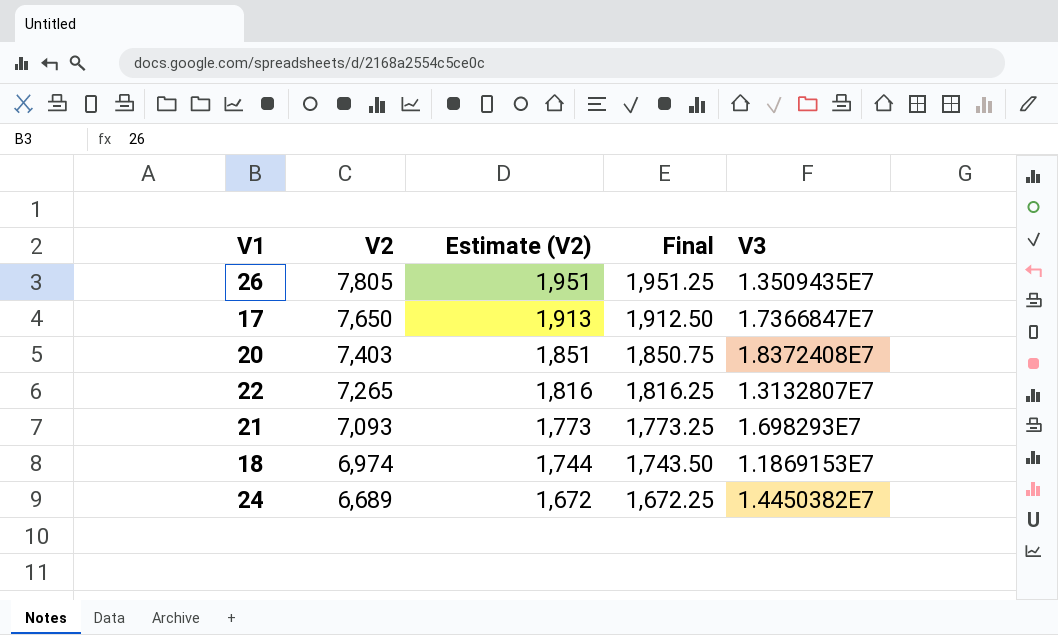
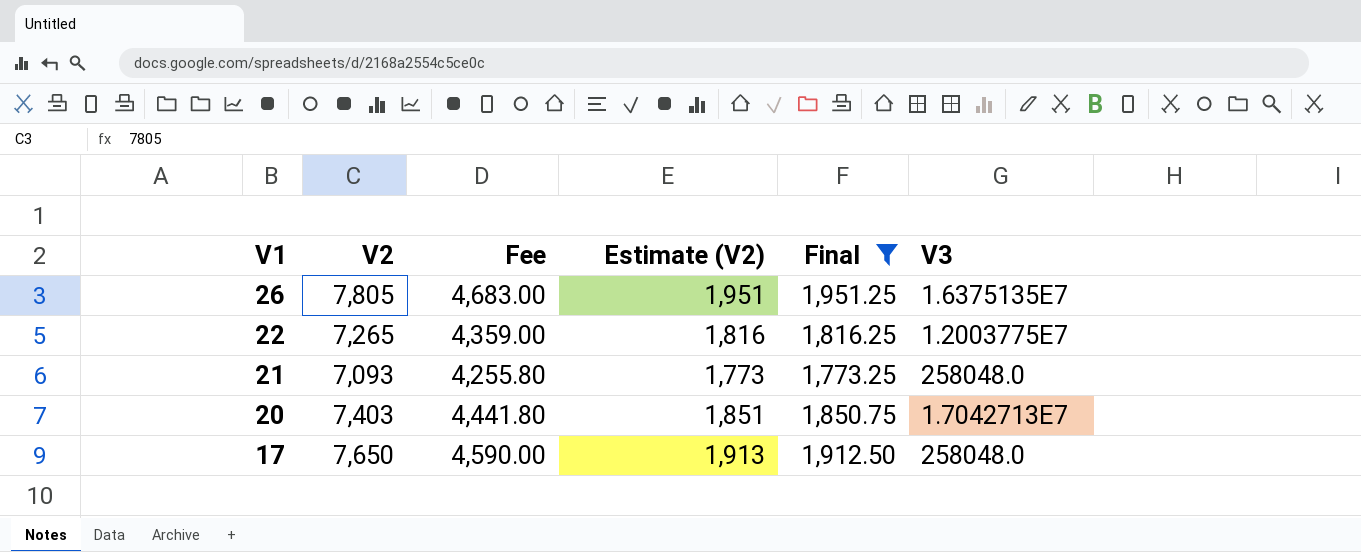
filter: none -> Final >= 1,773.25
row order: V2 descending -> V1 descending
column Fee | formula: none -> [V2] * 0.6
26 | V3: 1.3509435E7 -> 1.6375135E7
22 | V3: 1.3132807E7 -> 1.2003775E7
21 | V3: 1.698293E7 -> 258048.0
20 | V3: 1.8372408E7 -> 1.7042713E7
17 | V3: 1.7366847E7 -> 258048.0

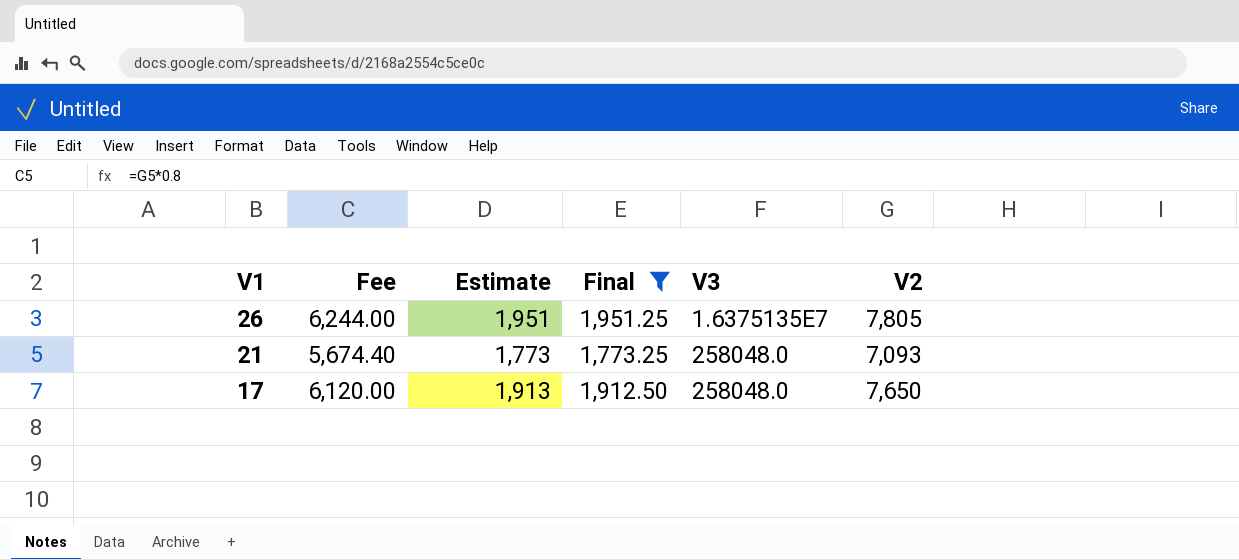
column Fee | formula: [V2] * 0.6 -> [V2] * 0.8
column name: Estimate (V2) -> Estimate
column V2 | position: 2 -> 6
row 22: 7,265 | 4,359.00 | 1,816 | 1,816.25 | 1.2003775E7 -> none
row 20: 7,403 | 4,441.80 | 1,851 | 1,850.75 | 1.7042713E7 -> none

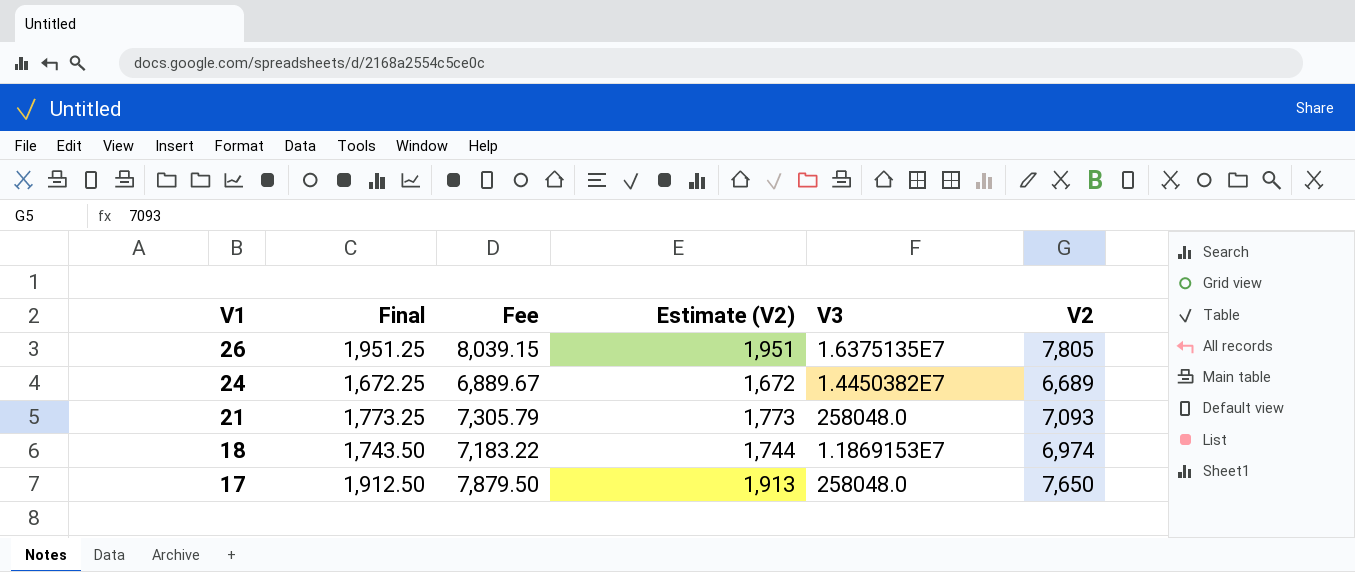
filter: Final >= 1,773.25 -> none
column Final | position: 4 -> 2
column Fee | formula: [V2] * 0.8 -> [V2] * 1.03
column name: Estimate -> Estimate (V2)

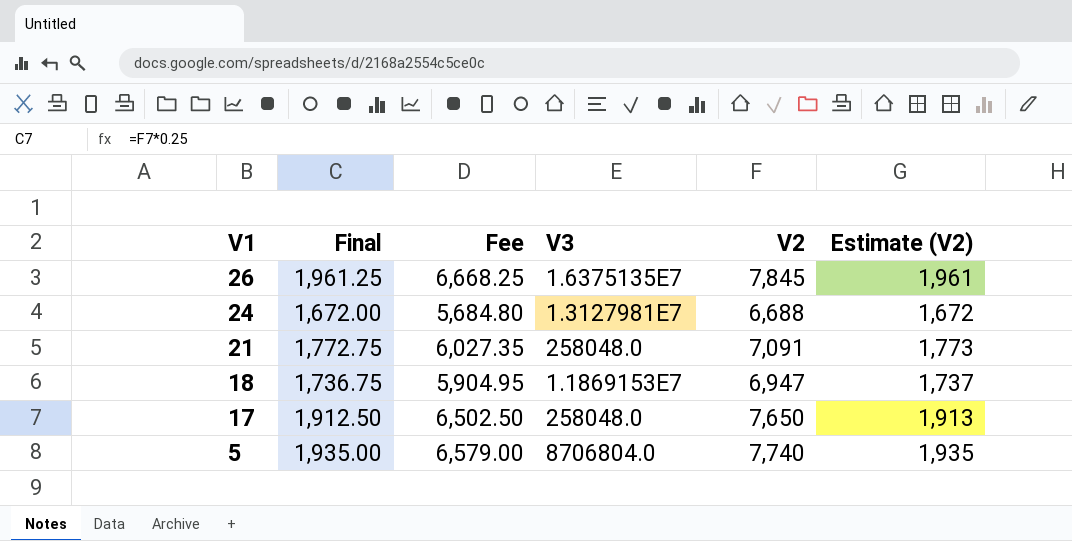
column Fee | formula: [V2] * 1.03 -> [V2] * 0.85
column Estimate (V2) | position: 4 -> 6
26 | Final: 1,951.25 -> 1,961.25
26 | V2: 7,805 -> 7,845
26 | Estimate (V2): 1,951 -> 1,961
24 | Final: 1,672.25 -> 1,672.00
24 | V3: 1.4450382E7 -> 1.3127981E7
24 | V2: 6,689 -> 6,688
21 | Final: 1,773.25 -> 1,772.75
21 | V2: 7,093 -> 7,091
18 | Final: 1,743.50 -> 1,736.75
18 | V2: 6,974 -> 6,947
18 | Estimate (V2): 1,744 -> 1,737
row 5: none -> 1,935.00 | 6,579.00 | 8706804.0 | 7,740 | 1,935

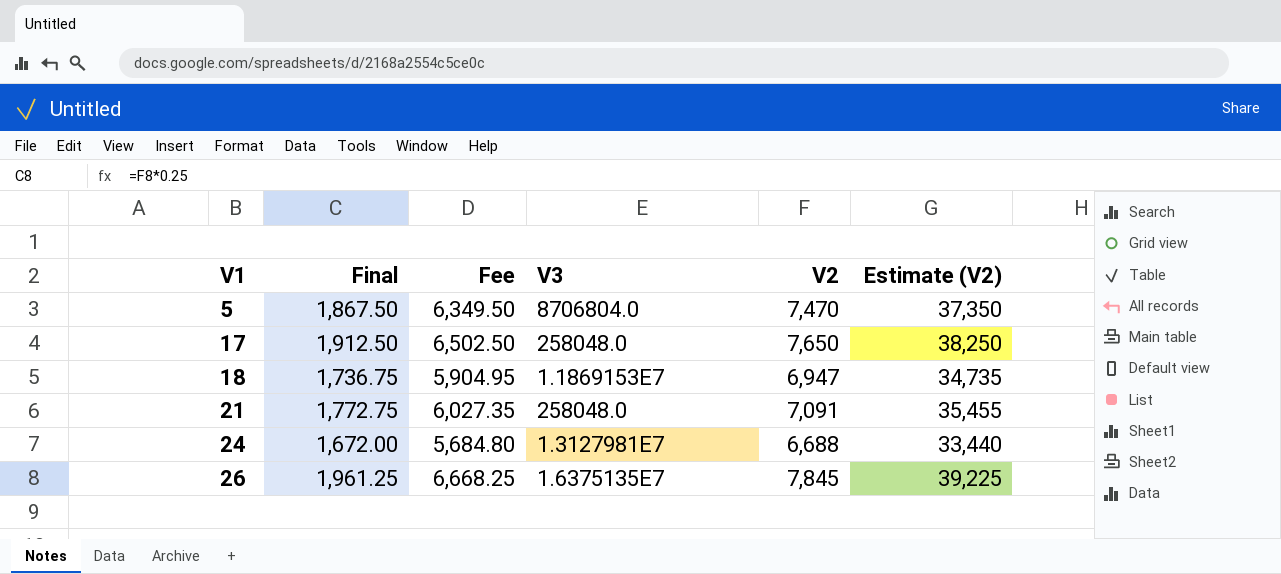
row order: V1 descending -> V1 ascending
column Estimate (V2) | formula: [V2] * 0.25 -> [V2] * 5
5 | Final: 1,935.00 -> 1,867.50
5 | Fee: 6,579.00 -> 6,349.50
5 | V2: 7,740 -> 7,470

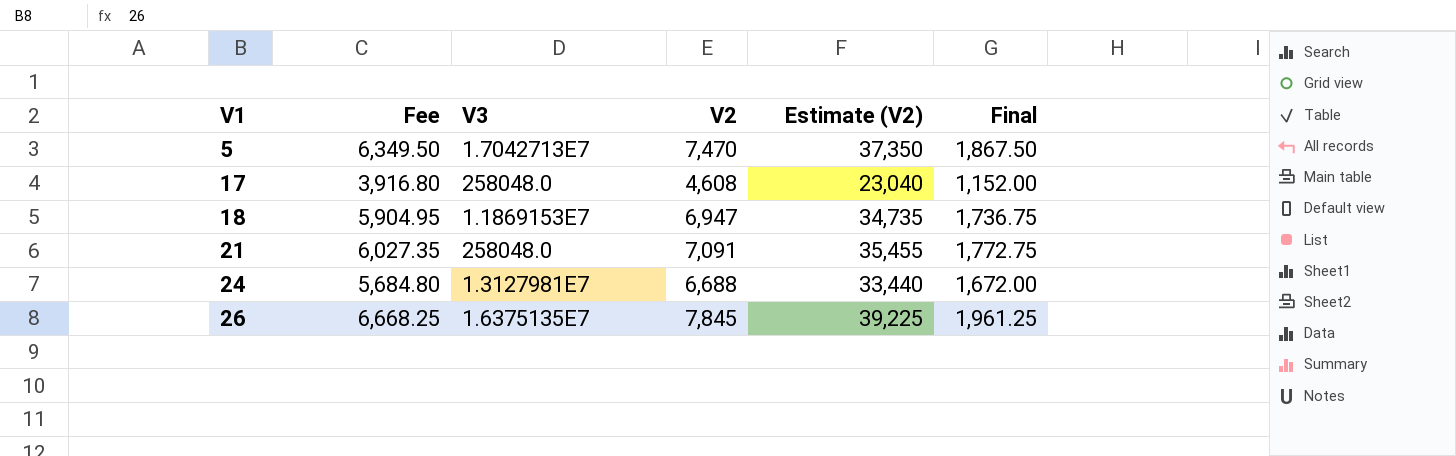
column Final | position: 2 -> 6
5 | V3: 8706804.0 -> 1.7042713E7
17 | Fee: 6,502.50 -> 3,916.80
17 | V2: 7,650 -> 4,608
17 | Estimate (V2): 38,250 -> 23,040
17 | Final: 1,912.50 -> 1,152.00

